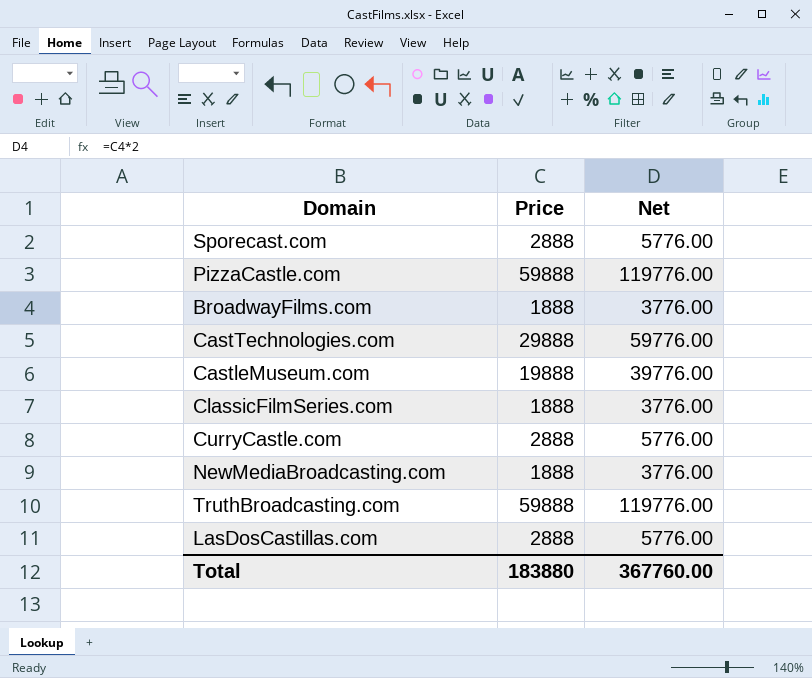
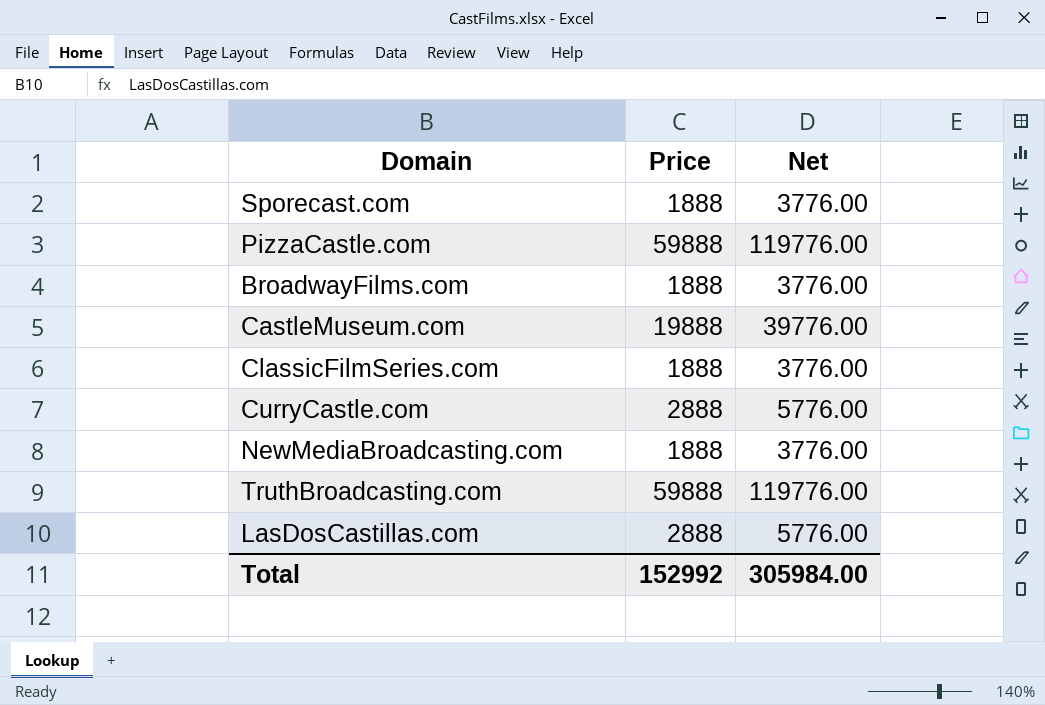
row CastTechnologies.com: 29888 | 59776.00 -> none
Sporecast.com | Price: 2888 -> 1888
Sporecast.com | Net: 5776.00 -> 3776.00
Total | Price: 183880 -> 152992
Total | Net: 367760.00 -> 305984.00

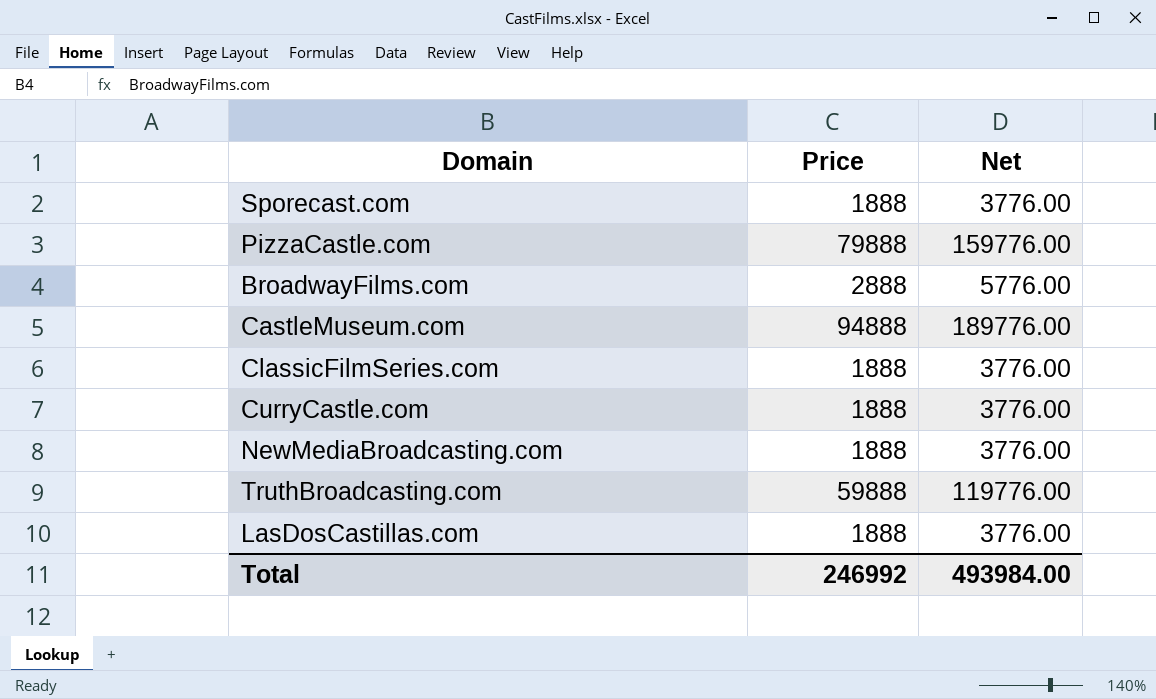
PizzaCastle.com | Price: 59888 -> 79888
PizzaCastle.com | Net: 119776.00 -> 159776.00
BroadwayFilms.com | Price: 1888 -> 2888
BroadwayFilms.com | Net: 3776.00 -> 5776.00
CastleMuseum.com | Price: 19888 -> 94888
CastleMuseum.com | Net: 39776.00 -> 189776.00
CurryCastle.com | Price: 2888 -> 1888
CurryCastle.com | Net: 5776.00 -> 3776.00
LasDosCastillas.com | Price: 2888 -> 1888
LasDosCastillas.com | Net: 5776.00 -> 3776.00
Total | Price: 152992 -> 246992
Total | Net: 305984.00 -> 493984.00

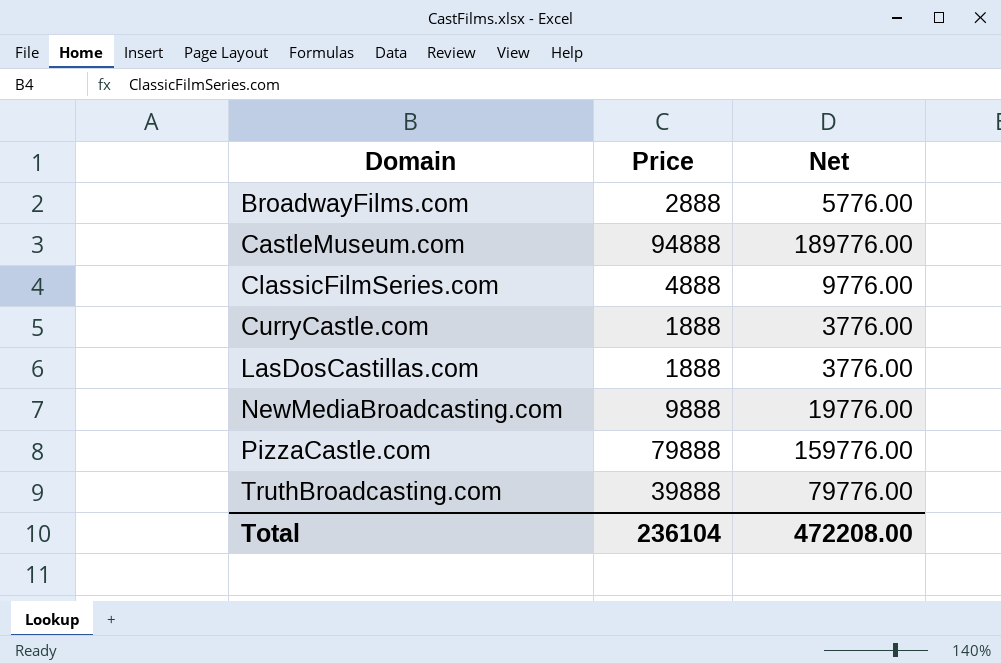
row order: none -> Domain ascending
row Sporecast.com: 1888 | 3776.00 -> none
ClassicFilmSeries.com | Price: 1888 -> 4888
ClassicFilmSeries.com | Net: 3776.00 -> 9776.00
NewMediaBroadcasting.com | Price: 1888 -> 9888
NewMediaBroadcasting.com | Net: 3776.00 -> 19776.00
TruthBroadcasting.com | Price: 59888 -> 39888
TruthBroadcasting.com | Net: 119776.00 -> 79776.00
Total | Price: 246992 -> 236104
Total | Net: 493984.00 -> 472208.00

